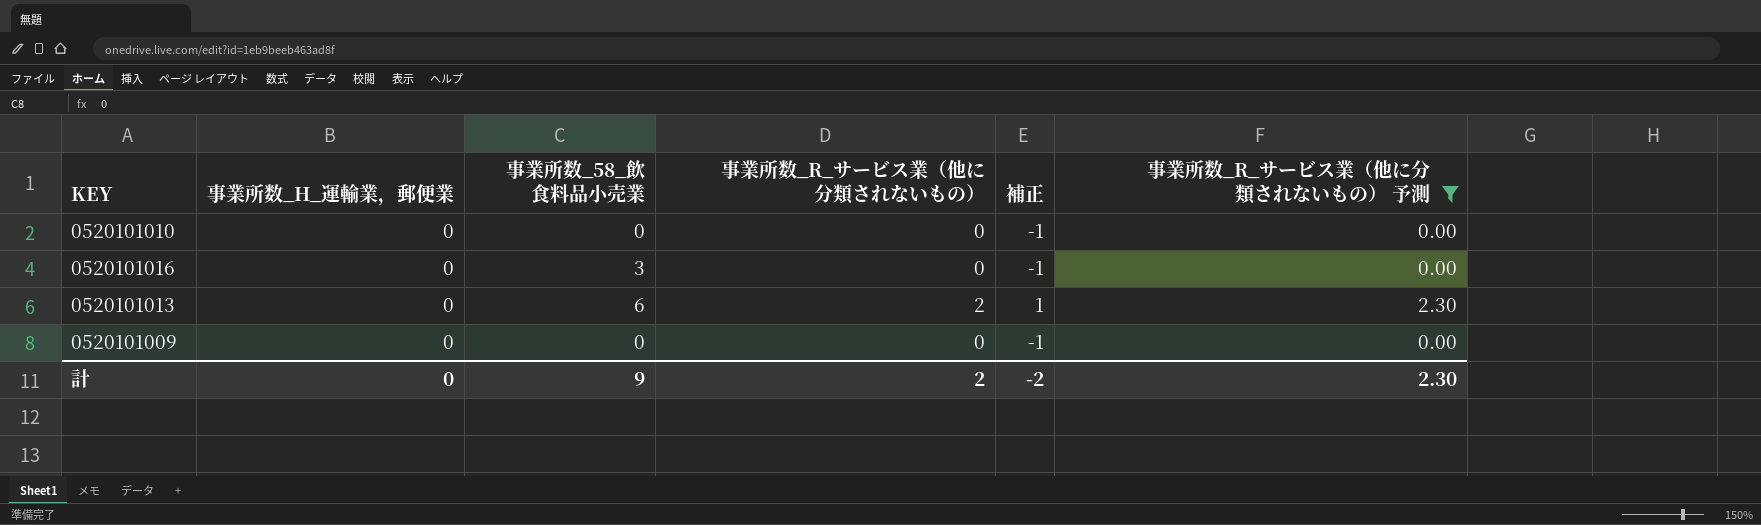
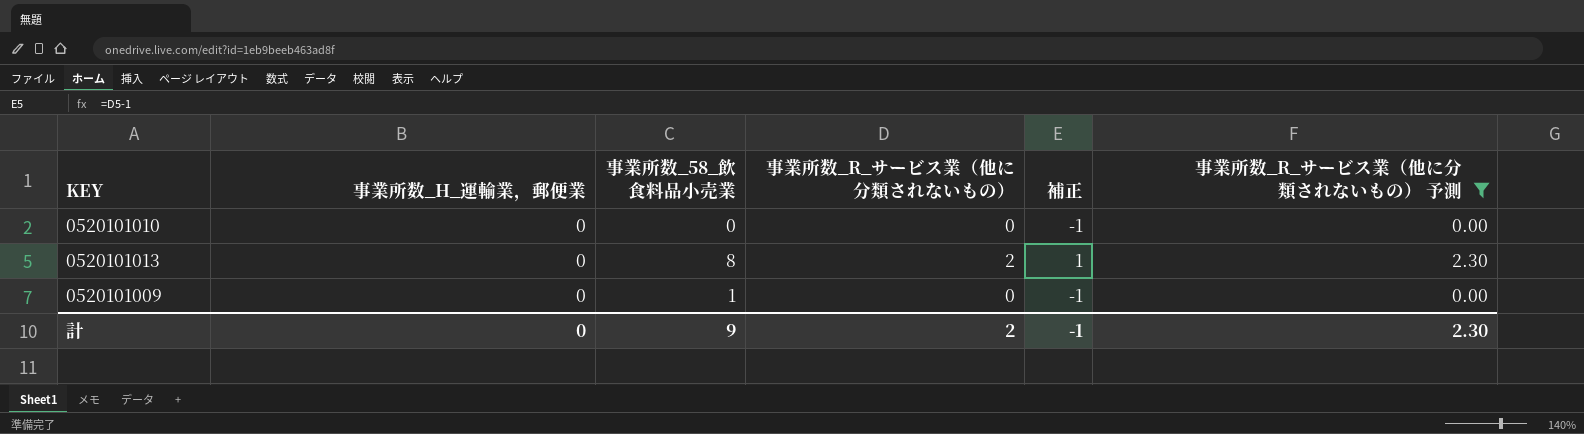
row 0520101016: 0 | 3 | 0 | -1 | 0.00 -> none
0520101013 | 事業所数_58_飲食料品小売業: 6 -> 8
0520101009 | 事業所数_58_飲食料品小売業: 0 -> 1
計 | 補正: -2 -> -1

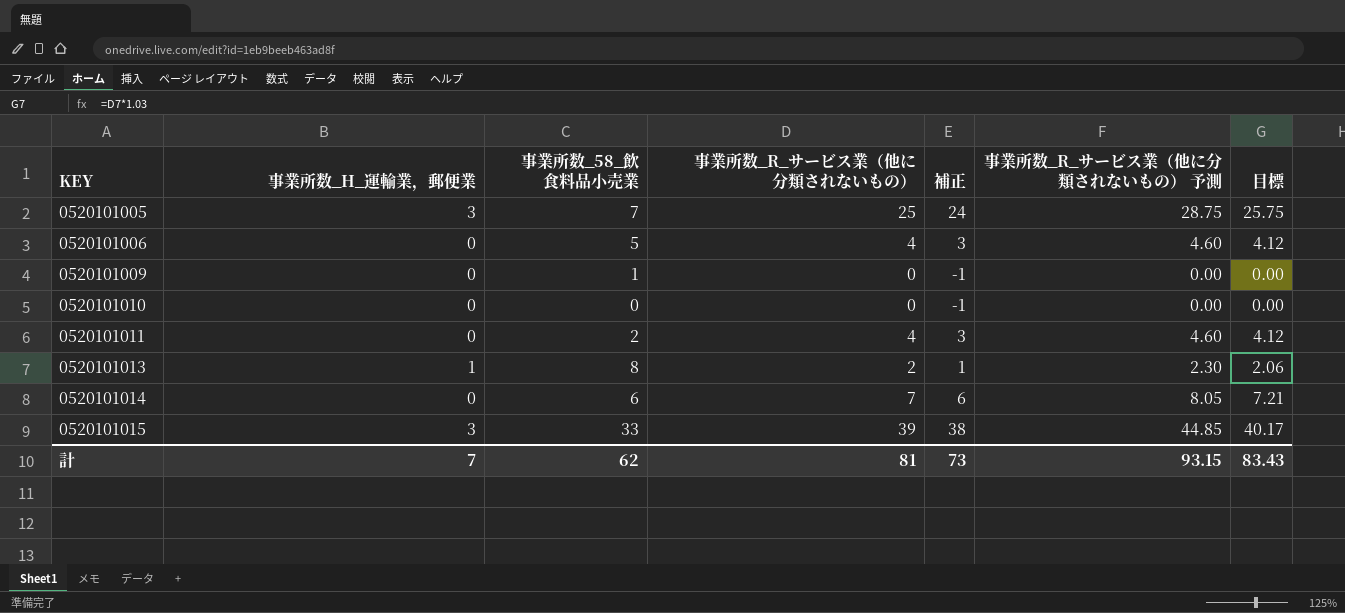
filter: 事業所数_R_サービス業（他に分類されないもの） 予測 <= 2.30 -> none
row order: none -> KEY ascending
column 目標 | formula: none -> [事業所数_R_サービス業（他に分類されないもの）] * 1.03
0520101013 | 事業所数_H_運輸業，郵便業: 0 -> 1
計 | 事業所数_H_運輸業，郵便業: 0 -> 7
計 | 事業所数_58_飲食料品小売業: 9 -> 62
計 | 事業所数_R_サービス業（他に分類されないもの）: 2 -> 81
計 | 補正: -1 -> 73
計 | 事業所数_R_サービス業（他に分類されないもの） 予測: 2.30 -> 93.15

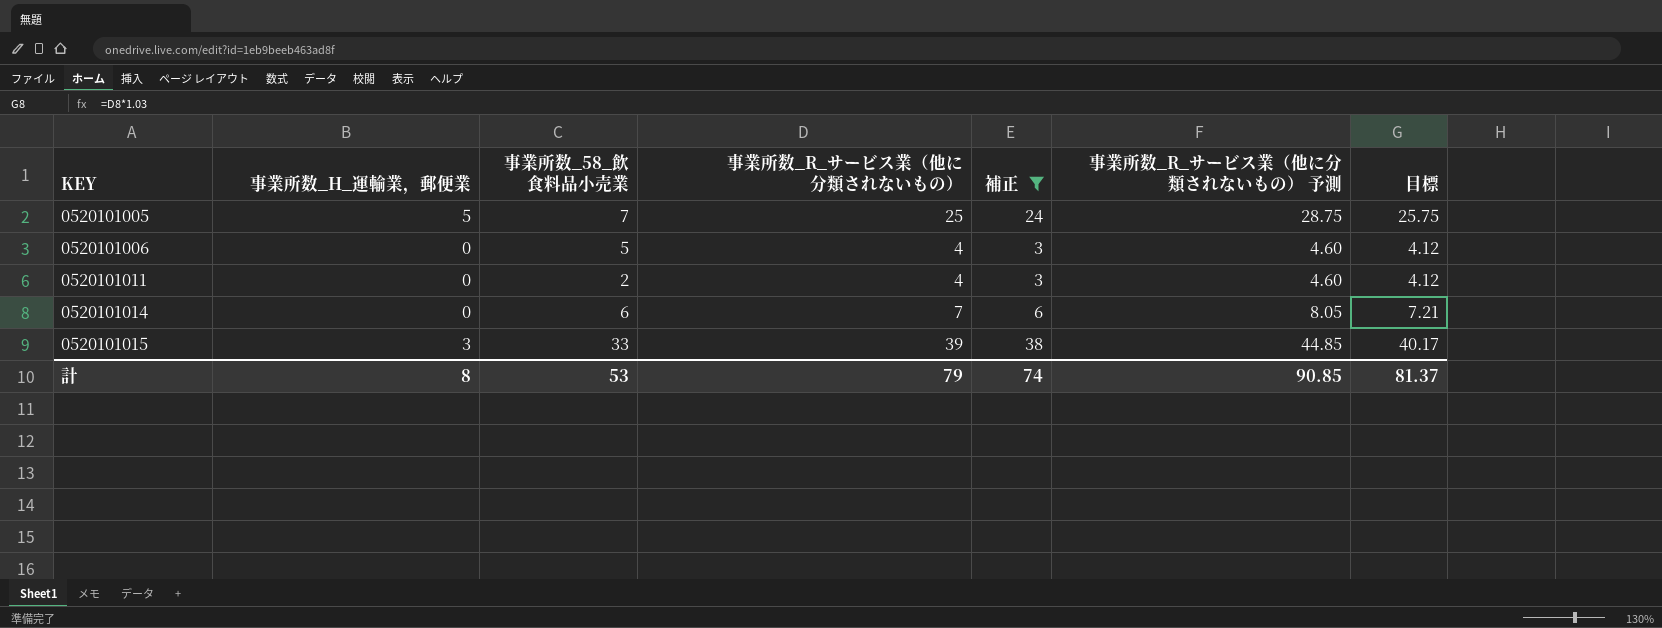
filter: none -> 補正 >= 3
0520101005 | 事業所数_H_運輸業，郵便業: 3 -> 5
計 | 事業所数_H_運輸業，郵便業: 7 -> 8
計 | 事業所数_58_飲食料品小売業: 62 -> 53
計 | 事業所数_R_サービス業（他に分類されないもの）: 81 -> 79
計 | 補正: 73 -> 74
計 | 事業所数_R_サービス業（他に分類されないもの） 予測: 93.15 -> 90.85
計 | 目標: 83.43 -> 81.37

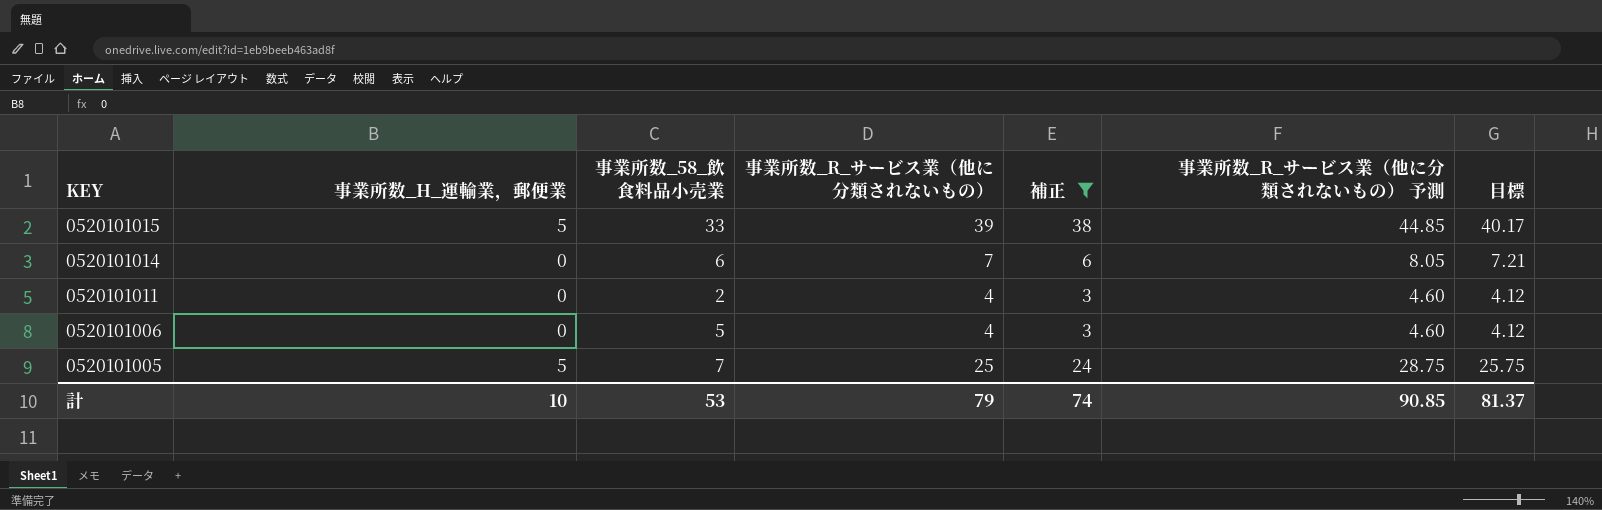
row order: KEY ascending -> KEY descending
0520101015 | 事業所数_H_運輸業，郵便業: 3 -> 5
計 | 事業所数_H_運輸業，郵便業: 8 -> 10

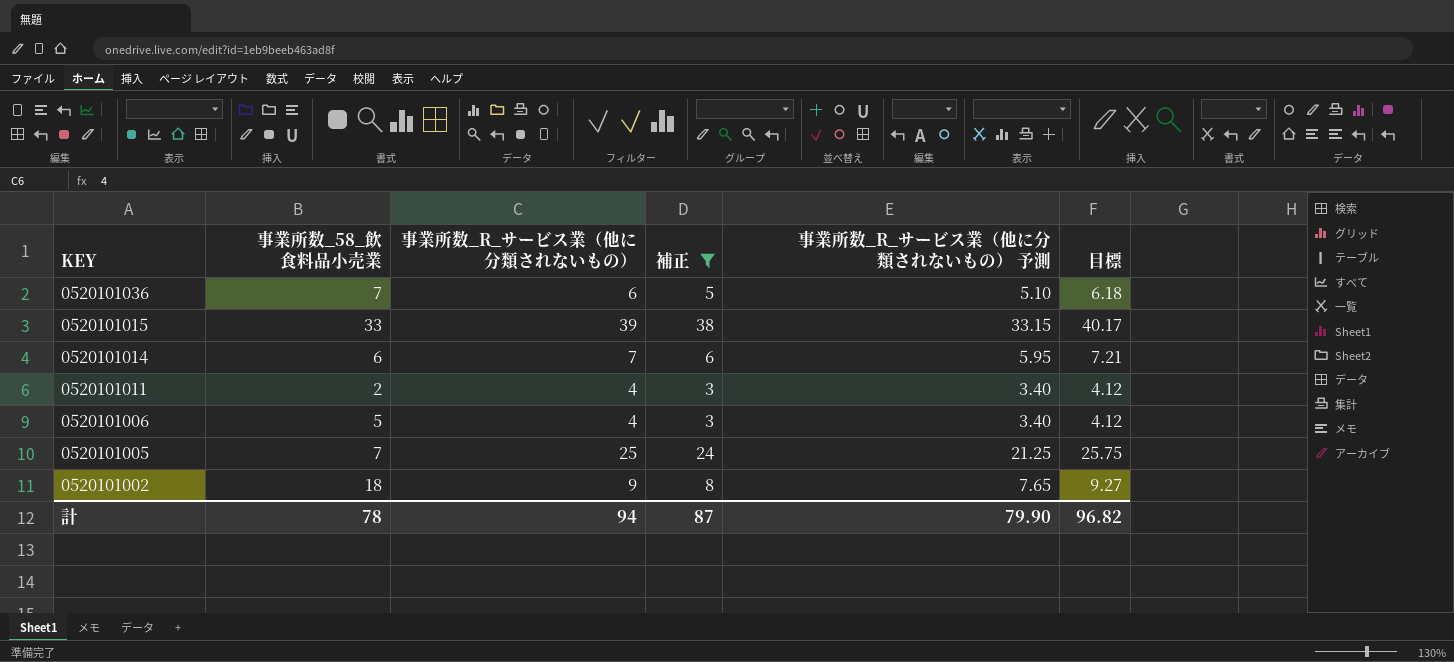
column 事業所数_H_運輸業，郵便業 | position: 2 -> none
column 事業所数_R_サービス業（他に分類されないもの） 予測 | formula: [事業所数_R_サービス業（他に分類されないもの）] * 1.15 -> [事業所数_R_サービス業（他に分類されないもの）] * 0.85
row 0520101036: none -> 7 | 6 | 5 | 5.10 | 6.18
row 0520101002: none -> 18 | 9 | 8 | 7.65 | 9.27
計 | 事業所数_58_飲食料品小売業: 53 -> 78
計 | 事業所数_R_サービス業（他に分類されないもの）: 79 -> 94
計 | 補正: 74 -> 87
計 | 事業所数_R_サービス業（他に分類されないもの） 予測: 90.85 -> 79.90
計 | 目標: 81.37 -> 96.82

